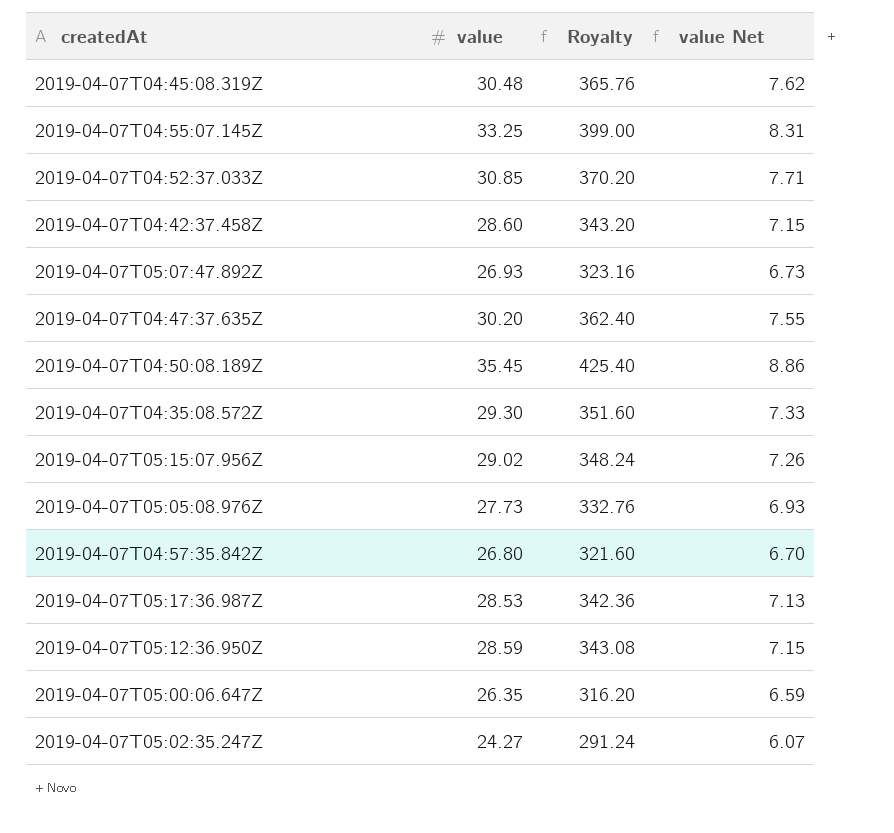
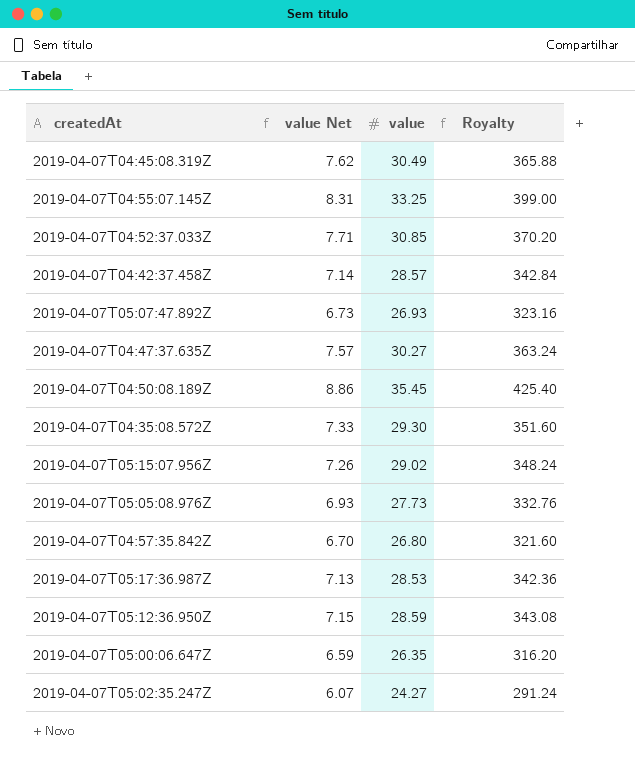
column value Net | position: 4 -> 2
2019-04-07T04:45:08.319Z | value: 30.48 -> 30.49
2019-04-07T04:45:08.319Z | Royalty: 365.76 -> 365.88
2019-04-07T04:42:37.458Z | value Net: 7.15 -> 7.14
2019-04-07T04:42:37.458Z | value: 28.60 -> 28.57
2019-04-07T04:42:37.458Z | Royalty: 343.20 -> 342.84
2019-04-07T04:47:37.635Z | value Net: 7.55 -> 7.57
2019-04-07T04:47:37.635Z | value: 30.20 -> 30.27
2019-04-07T04:47:37.635Z | Royalty: 362.40 -> 363.24

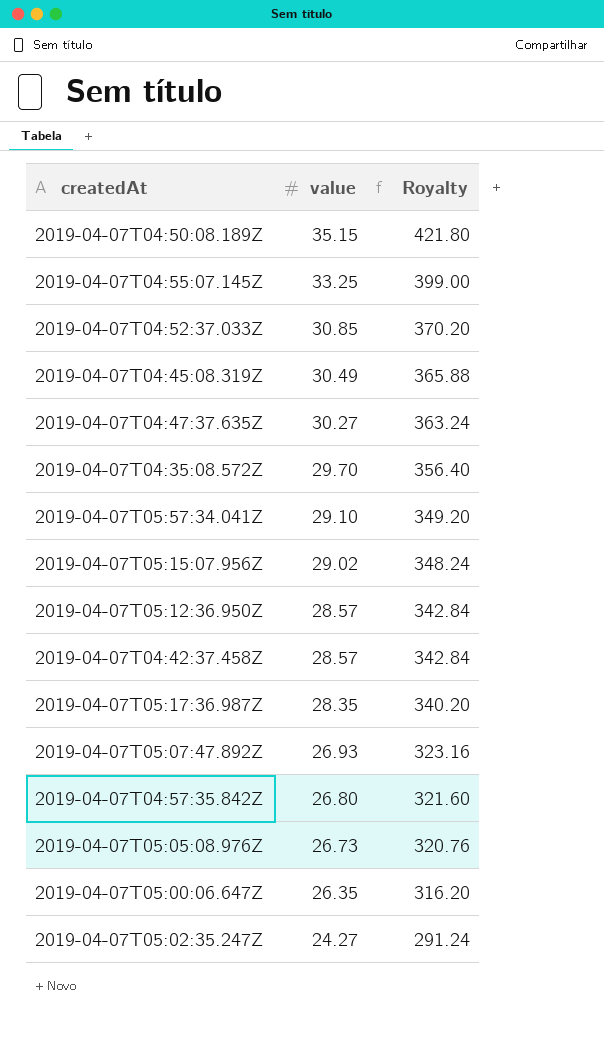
row order: none -> value descending
column value Net | formula: [value] * 0.25 -> none
2019-04-07T04:50:08.189Z | value: 35.45 -> 35.15
2019-04-07T04:50:08.189Z | Royalty: 425.40 -> 421.80
2019-04-07T04:35:08.572Z | value: 29.30 -> 29.70
2019-04-07T04:35:08.572Z | Royalty: 351.60 -> 356.40
row 2019-04-07T05:57:34.041Z: none -> 29.10 | 349.20
2019-04-07T05:12:36.950Z | value: 28.59 -> 28.57
2019-04-07T05:12:36.950Z | Royalty: 343.08 -> 342.84
2019-04-07T05:17:36.987Z | value: 28.53 -> 28.35
2019-04-07T05:17:36.987Z | Royalty: 342.36 -> 340.20
2019-04-07T05:05:08.976Z | value: 27.73 -> 26.73
2019-04-07T05:05:08.976Z | Royalty: 332.76 -> 320.76

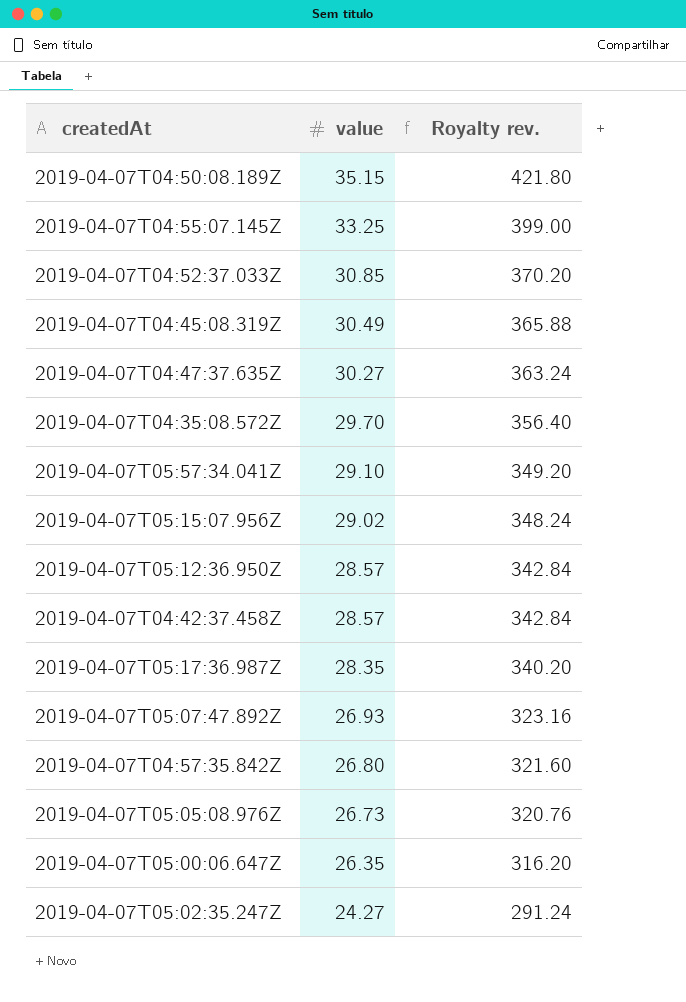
column name: Royalty -> Royalty rev.

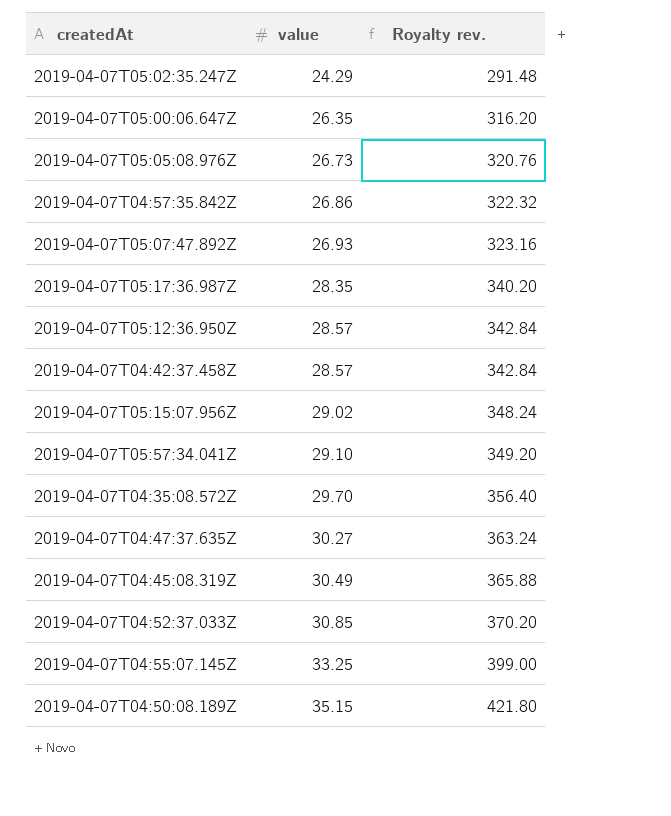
row order: value descending -> value ascending
2019-04-07T05:02:35.247Z | value: 24.27 -> 24.29
2019-04-07T05:02:35.247Z | Royalty rev.: 291.24 -> 291.48
2019-04-07T04:57:35.842Z | value: 26.80 -> 26.86
2019-04-07T04:57:35.842Z | Royalty rev.: 321.60 -> 322.32

